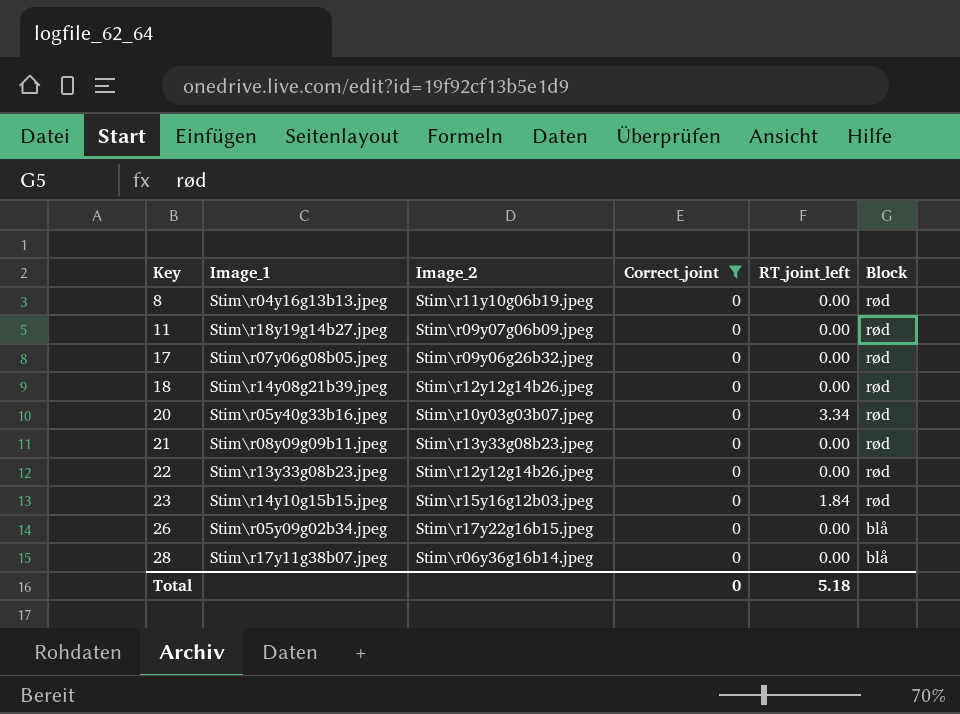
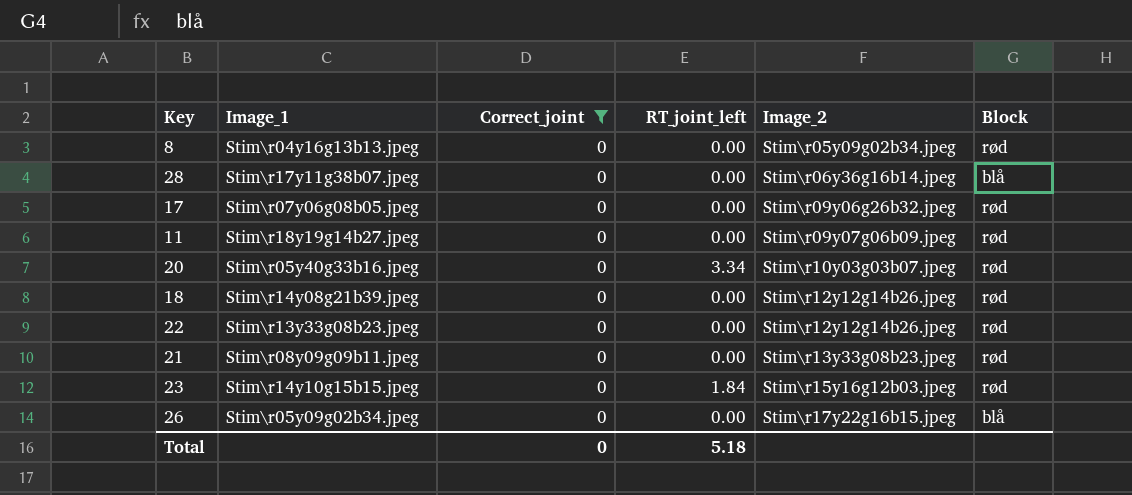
row order: Key ascending -> Image_2 ascending
column Image_2 | position: 3 -> 5
8 | Image_2: Stim\r11y10g06b19.jpeg -> Stim\r05y09g02b34.jpeg

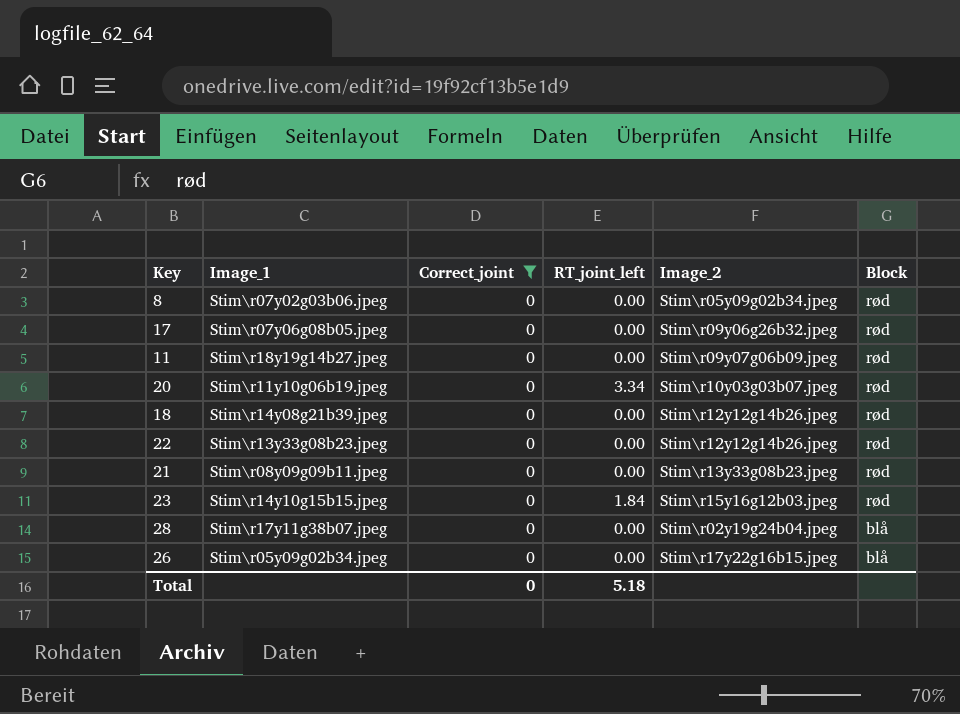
row order: Image_2 ascending -> Block descending
8 | Image_1: Stim\r04y16g13b13.jpeg -> Stim\r07y02g03b06.jpeg
20 | Image_1: Stim\r05y40g33b16.jpeg -> Stim\r11y10g06b19.jpeg
28 | Image_2: Stim\r06y36g16b14.jpeg -> Stim\r02y19g24b04.jpeg

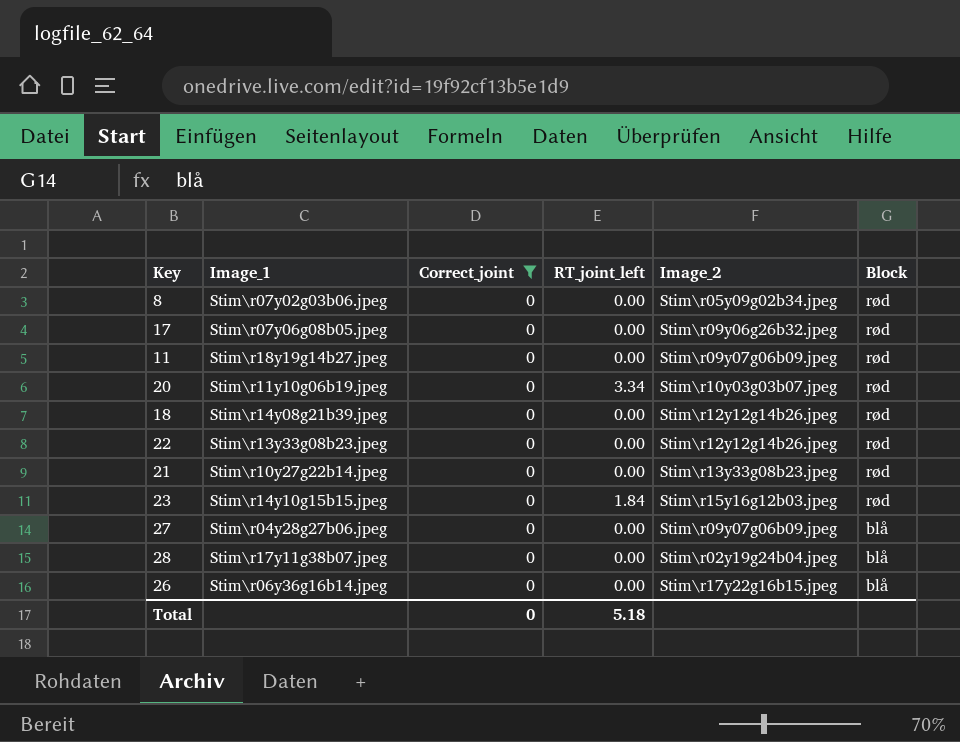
21 | Image_1: Stim\r08y09g09b11.jpeg -> Stim\r10y27g22b14.jpeg
row 27: none -> Stim\r04y28g27b06.jpeg | 0 | 0.00 | Stim\r09y07g06b09.jpeg | blå
26 | Image_1: Stim\r05y09g02b34.jpeg -> Stim\r06y36g16b14.jpeg

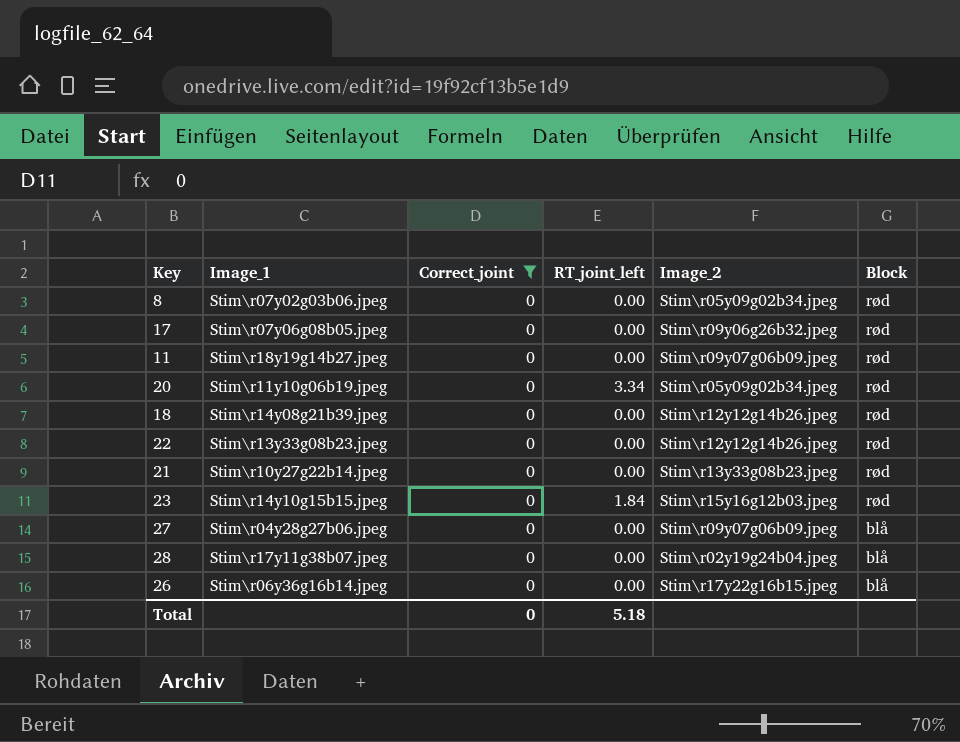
20 | Image_2: Stim\r10y03g03b07.jpeg -> Stim\r05y09g02b34.jpeg

